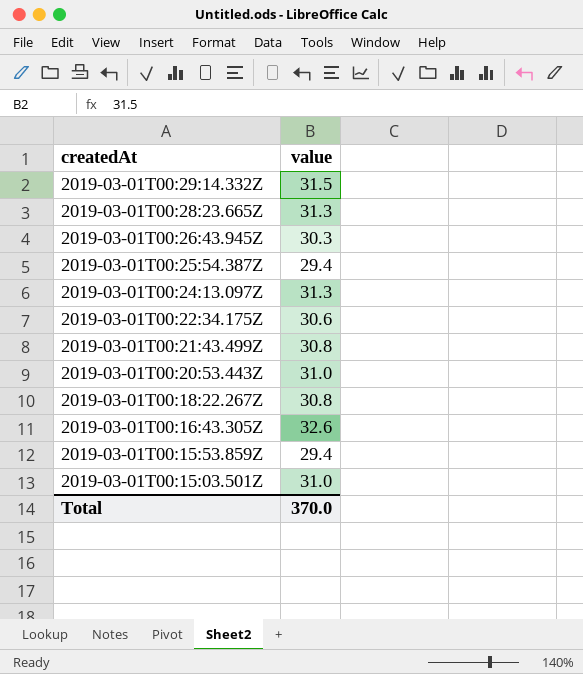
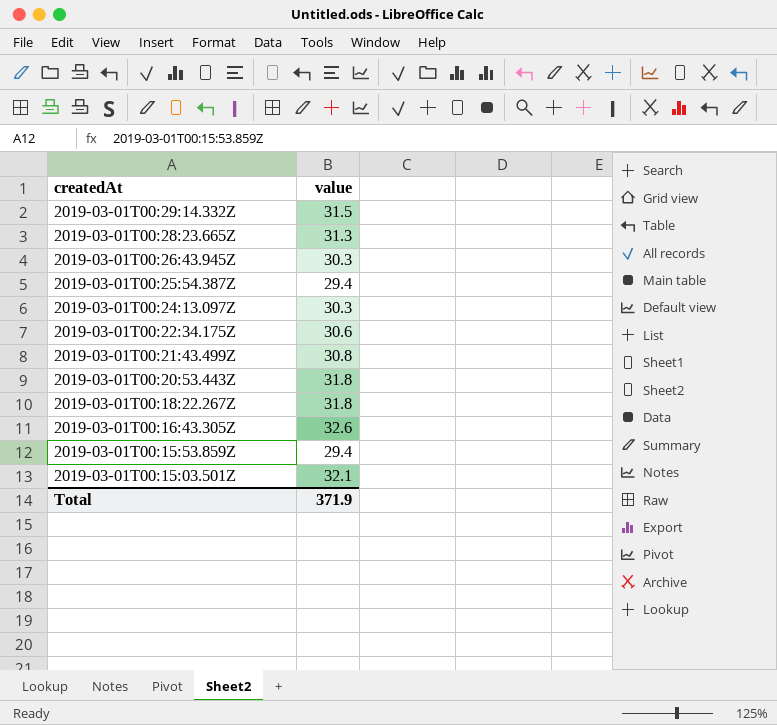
2019-03-01T00:24:13.097Z | value: 31.3 -> 30.3
2019-03-01T00:20:53.443Z | value: 31.0 -> 31.8
2019-03-01T00:18:22.267Z | value: 30.8 -> 31.8
2019-03-01T00:15:03.501Z | value: 31.0 -> 32.1
Total | value: 370.0 -> 371.9

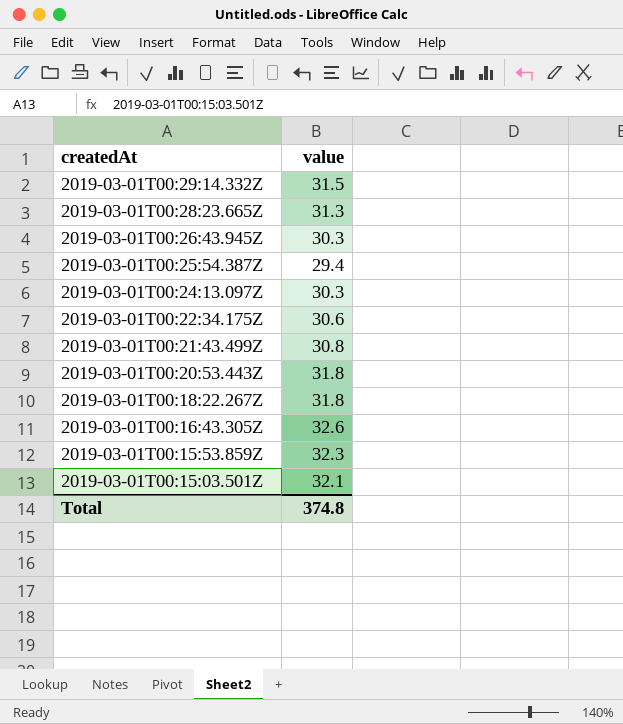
2019-03-01T00:15:53.859Z | value: 29.4 -> 32.3
Total | value: 371.9 -> 374.8

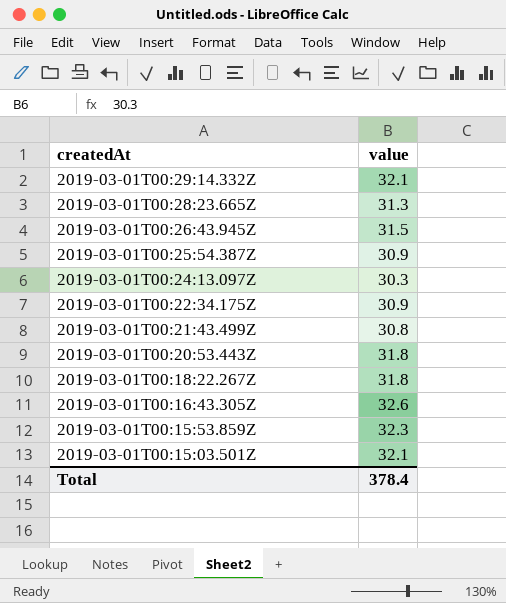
2019-03-01T00:29:14.332Z | value: 31.5 -> 32.1
2019-03-01T00:26:43.945Z | value: 30.3 -> 31.5
2019-03-01T00:25:54.387Z | value: 29.4 -> 30.9
2019-03-01T00:22:34.175Z | value: 30.6 -> 30.9
Total | value: 374.8 -> 378.4

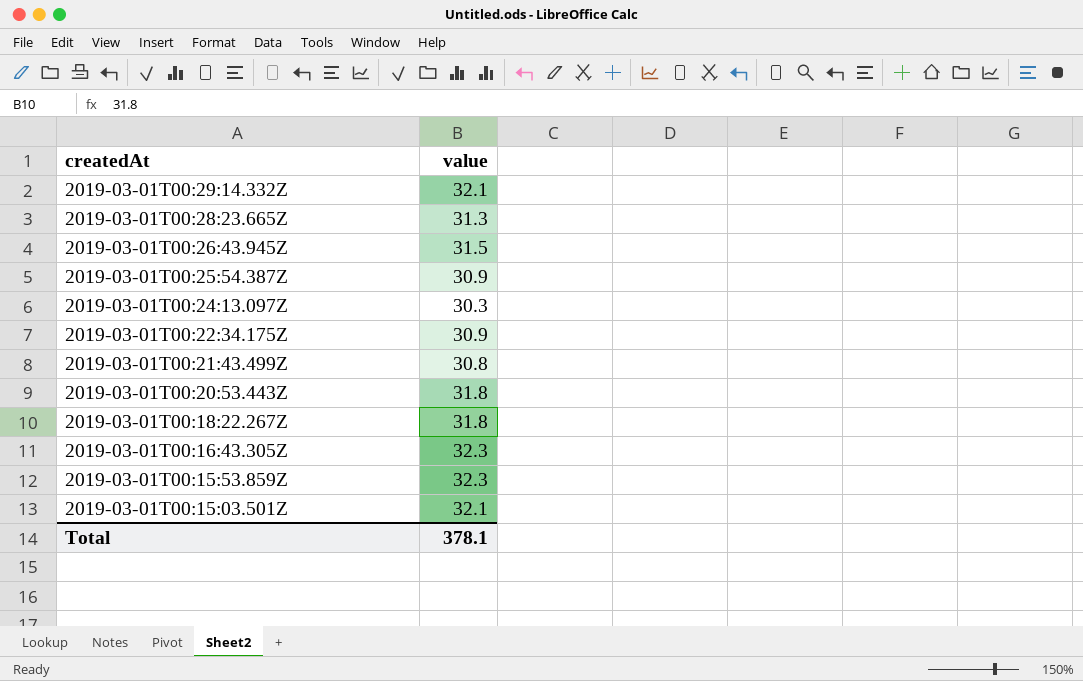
2019-03-01T00:16:43.305Z | value: 32.6 -> 32.3
Total | value: 378.4 -> 378.1

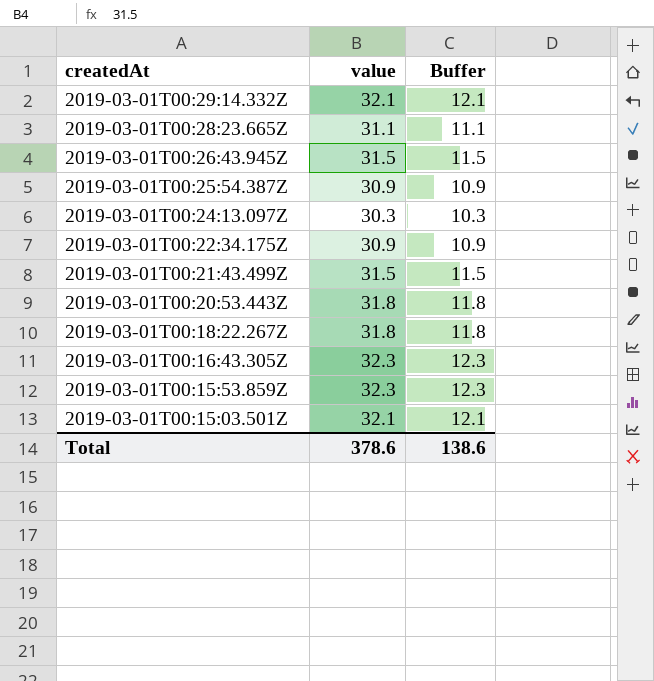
column Buffer | formula: none -> [value] - 20
2019-03-01T00:28:23.665Z | value: 31.3 -> 31.1
2019-03-01T00:21:43.499Z | value: 30.8 -> 31.5
Total | value: 378.1 -> 378.6

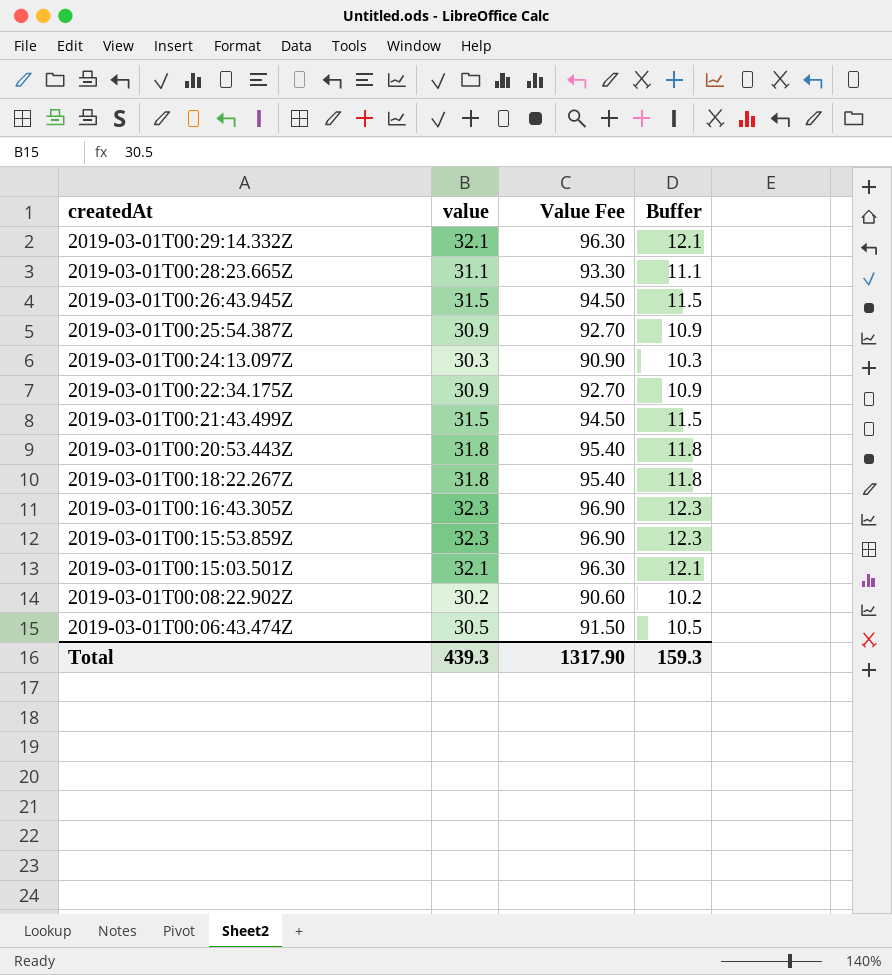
column Value Fee | formula: none -> [value] * 3
row 2019-03-01T00:08:22.902Z: none -> 30.2 | 90.60 | 10.2
row 2019-03-01T00:06:43.474Z: none -> 30.5 | 91.50 | 10.5
Total | value: 378.6 -> 439.3
Total | Buffer: 138.6 -> 159.3

